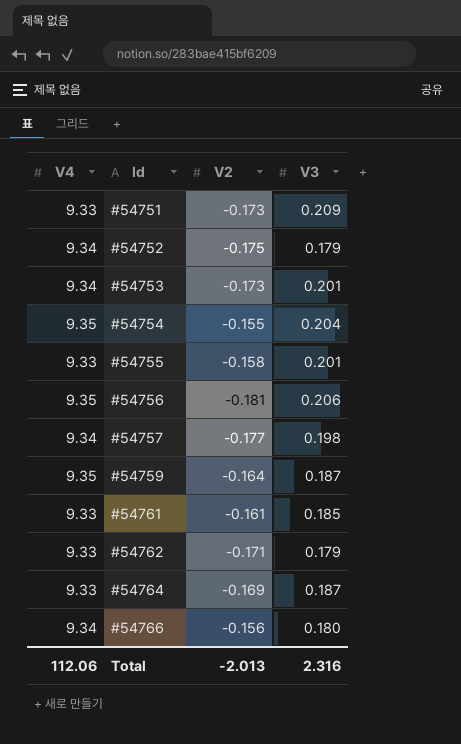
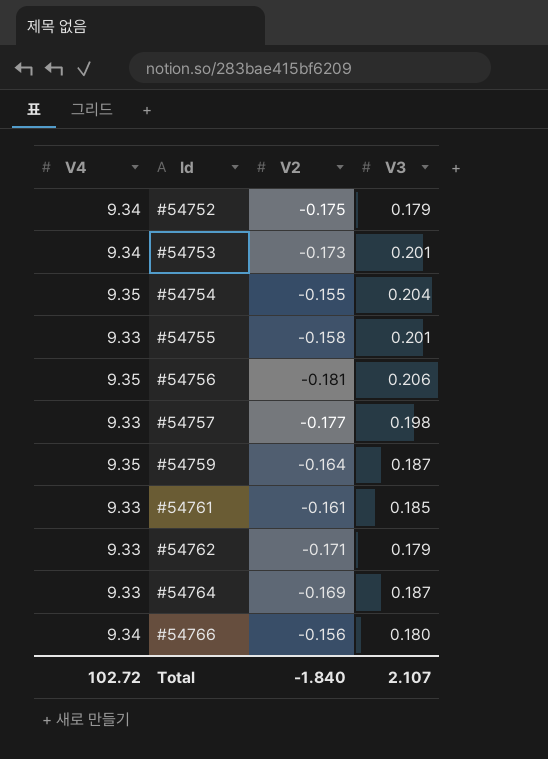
row #54751: 9.33 | -0.173 | 0.209 -> none
#54757 | V4: 9.34 -> 9.33
Total | V4: 112.06 -> 102.72
Total | V2: -2.013 -> -1.840
Total | V3: 2.316 -> 2.107

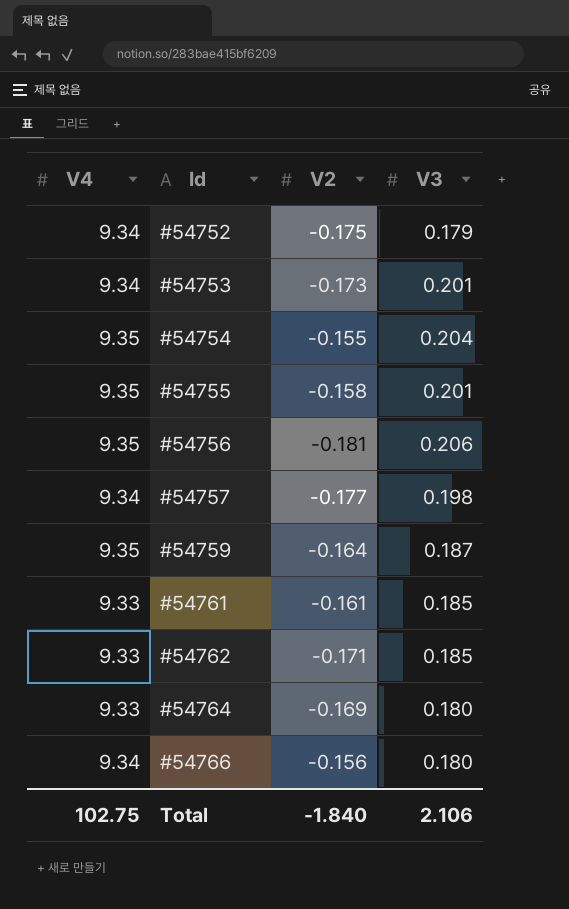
#54755 | V4: 9.33 -> 9.35
#54757 | V4: 9.33 -> 9.34
#54762 | V3: 0.179 -> 0.185
#54764 | V3: 0.187 -> 0.180
Total | V4: 102.72 -> 102.75
Total | V3: 2.107 -> 2.106

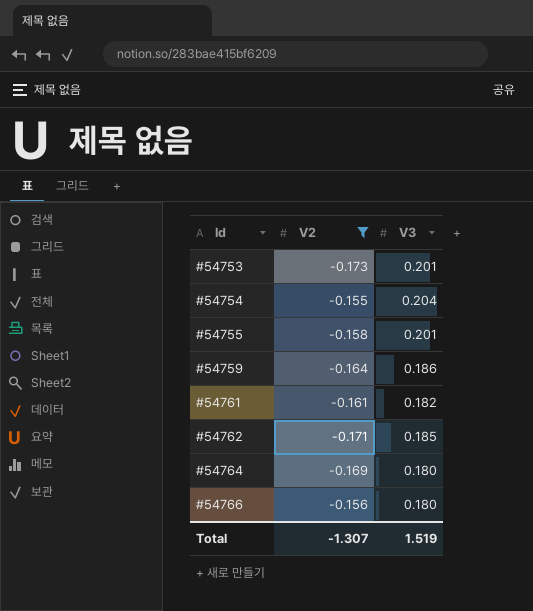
filter: none -> V2 >= -0.173
column V4 | position: 1 -> none
#54759 | V3: 0.187 -> 0.186
#54761 | V3: 0.185 -> 0.182
Total | V2: -1.840 -> -1.307
Total | V3: 2.106 -> 1.519

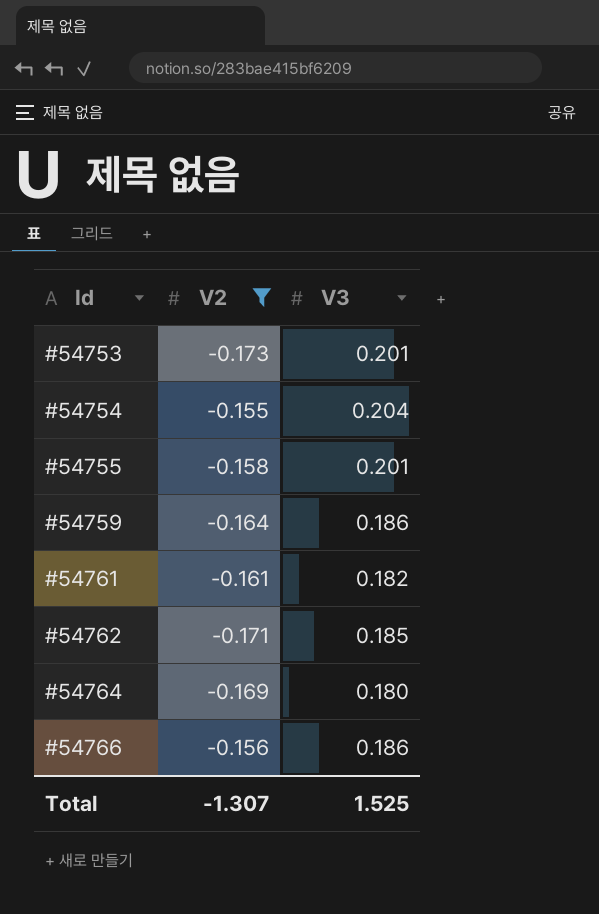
#54766 | V3: 0.180 -> 0.186
Total | V3: 1.519 -> 1.525

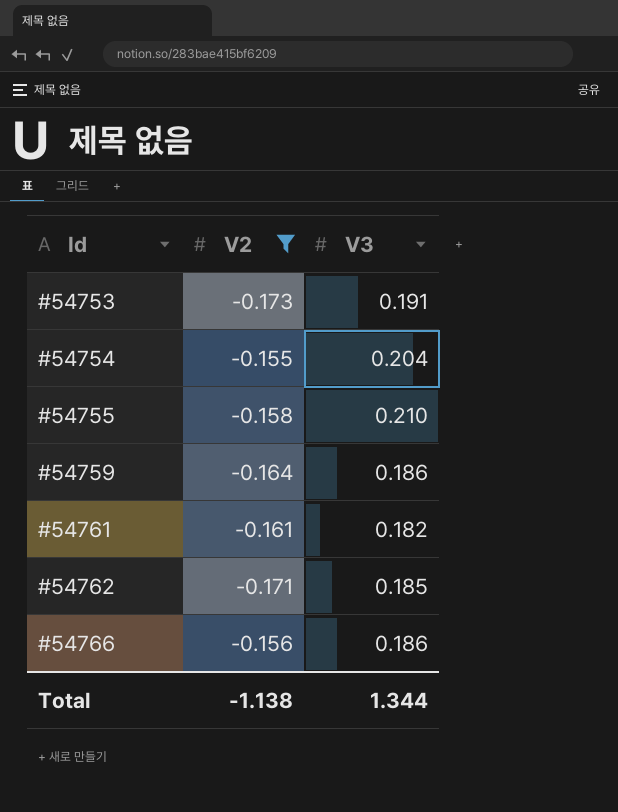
row #54764: -0.169 | 0.180 -> none
#54753 | V3: 0.201 -> 0.191
#54755 | V3: 0.201 -> 0.210
Total | V2: -1.307 -> -1.138
Total | V3: 1.525 -> 1.344

